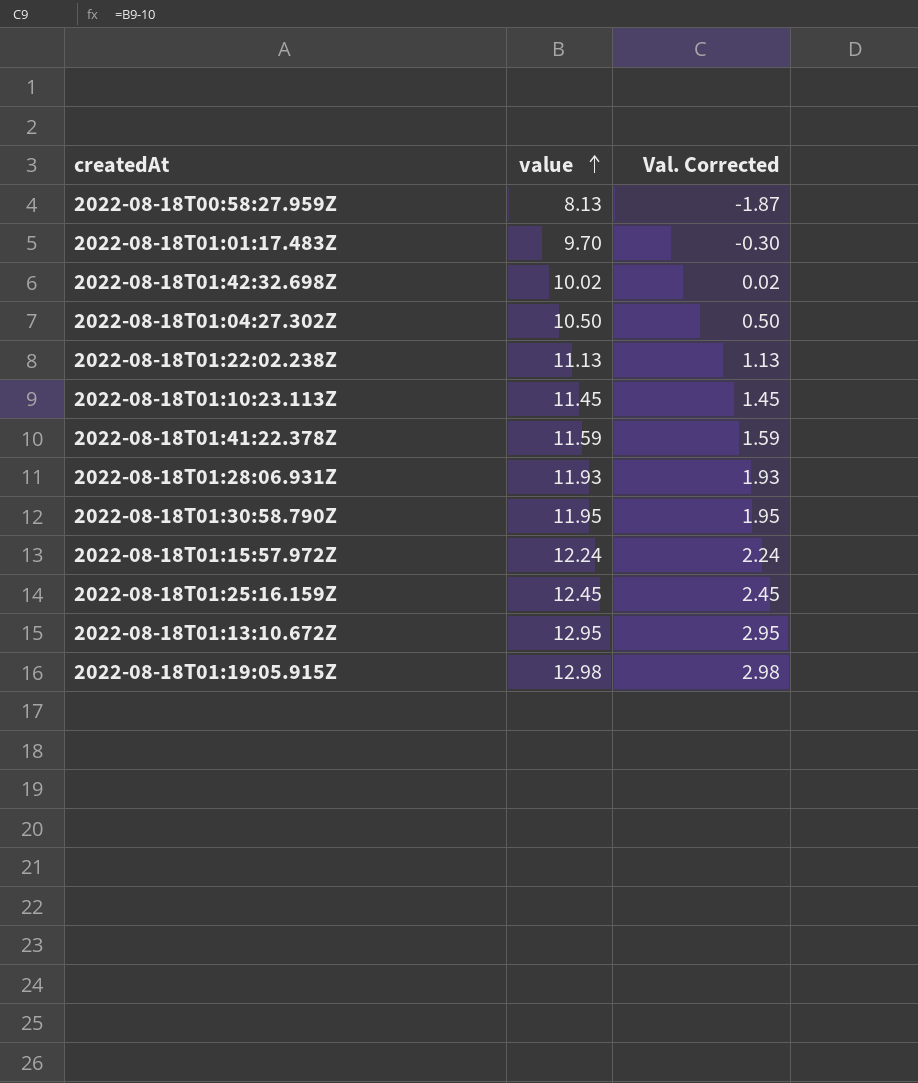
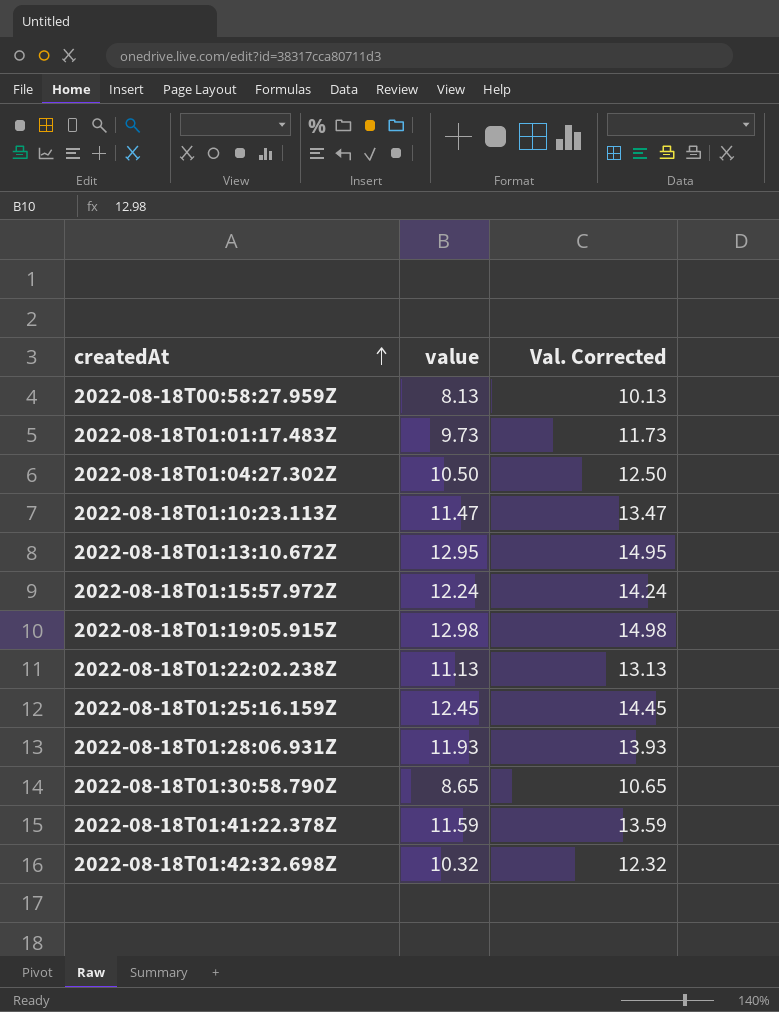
row order: value ascending -> createdAt ascending
column Val. Corrected | formula: [value] - 10 -> [value] + 2
2022-08-18T01:01:17.483Z | value: 9.70 -> 9.73
2022-08-18T01:10:23.113Z | value: 11.45 -> 11.47
2022-08-18T01:30:58.790Z | value: 11.95 -> 8.65
2022-08-18T01:42:32.698Z | value: 10.02 -> 10.32

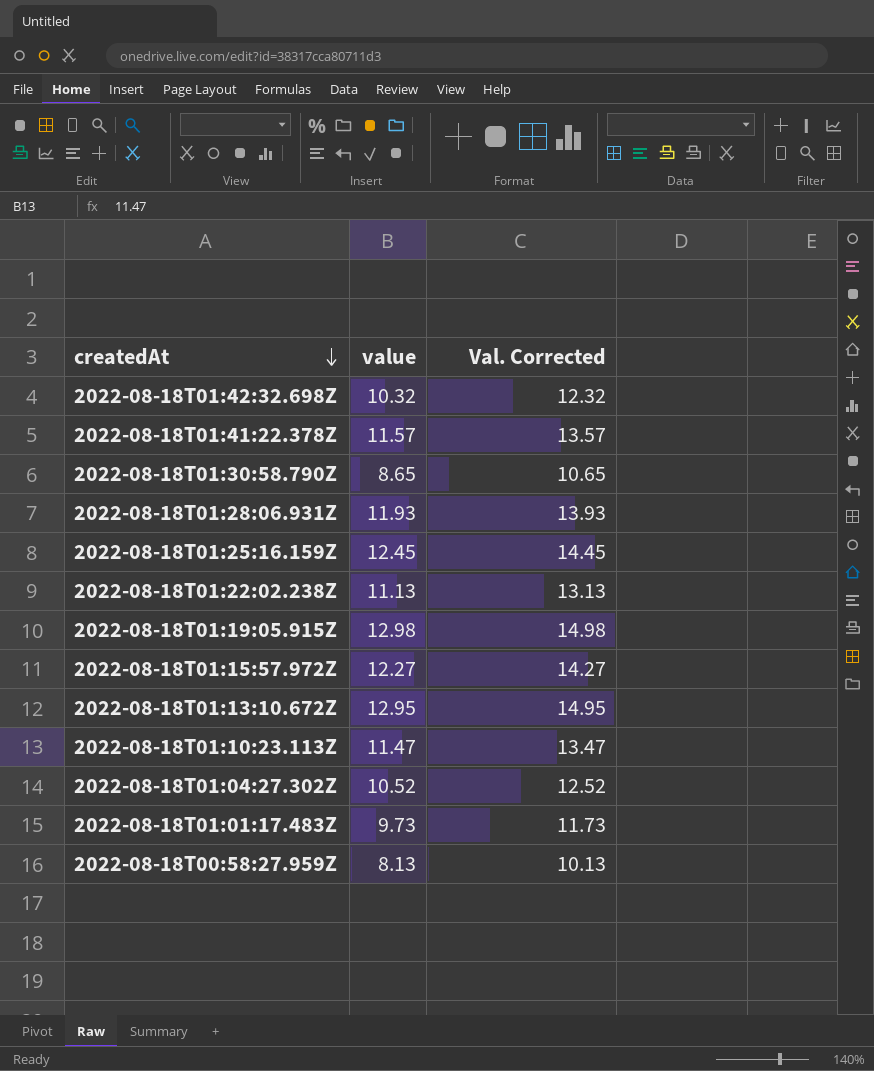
row order: createdAt ascending -> createdAt descending
2022-08-18T01:41:22.378Z | value: 11.59 -> 11.57
2022-08-18T01:41:22.378Z | Val. Corrected: 13.59 -> 13.57
2022-08-18T01:15:57.972Z | value: 12.24 -> 12.27
2022-08-18T01:15:57.972Z | Val. Corrected: 14.24 -> 14.27
2022-08-18T01:04:27.302Z | value: 10.50 -> 10.52
2022-08-18T01:04:27.302Z | Val. Corrected: 12.50 -> 12.52

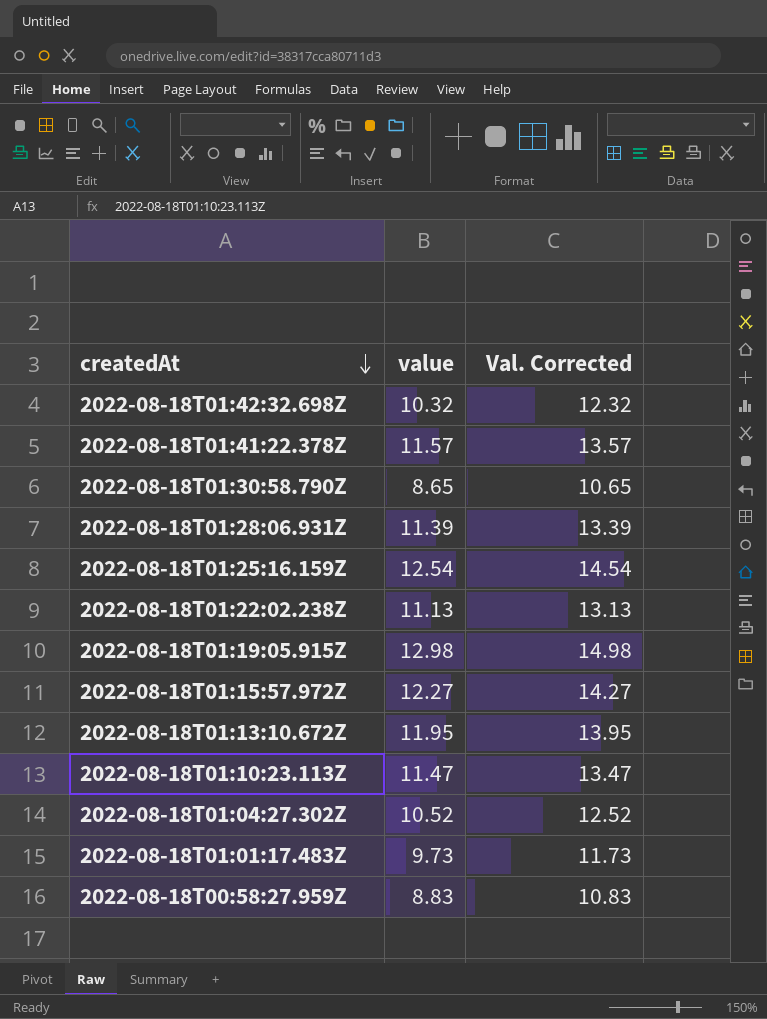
2022-08-18T01:28:06.931Z | value: 11.93 -> 11.39
2022-08-18T01:28:06.931Z | Val. Corrected: 13.93 -> 13.39
2022-08-18T01:25:16.159Z | value: 12.45 -> 12.54
2022-08-18T01:25:16.159Z | Val. Corrected: 14.45 -> 14.54
2022-08-18T01:13:10.672Z | value: 12.95 -> 11.95
2022-08-18T01:13:10.672Z | Val. Corrected: 14.95 -> 13.95
2022-08-18T00:58:27.959Z | value: 8.13 -> 8.83
2022-08-18T00:58:27.959Z | Val. Corrected: 10.13 -> 10.83

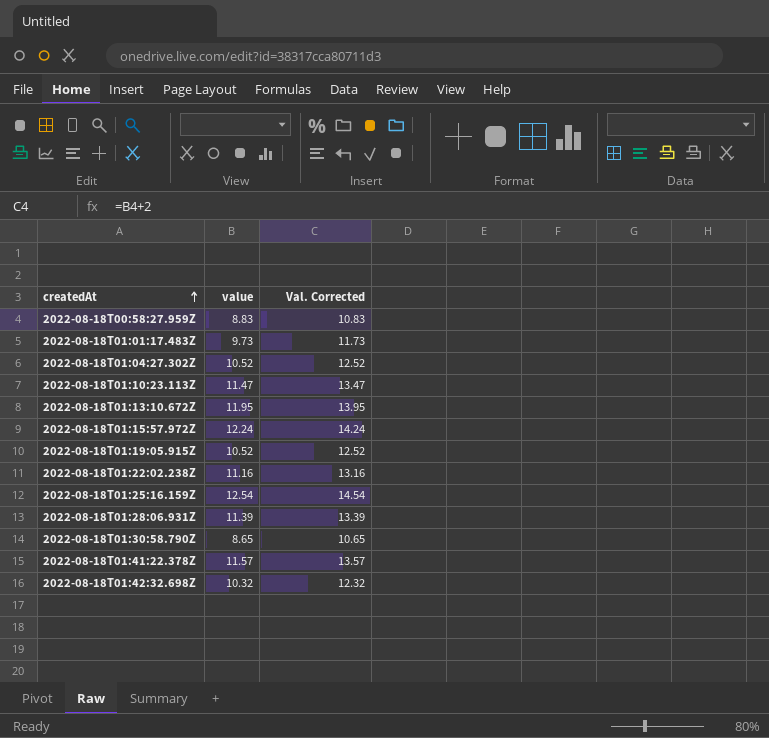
row order: createdAt descending -> createdAt ascending
2022-08-18T01:15:57.972Z | value: 12.27 -> 12.24
2022-08-18T01:15:57.972Z | Val. Corrected: 14.27 -> 14.24
2022-08-18T01:19:05.915Z | value: 12.98 -> 10.52
2022-08-18T01:19:05.915Z | Val. Corrected: 14.98 -> 12.52
2022-08-18T01:22:02.238Z | value: 11.13 -> 11.16
2022-08-18T01:22:02.238Z | Val. Corrected: 13.13 -> 13.16

